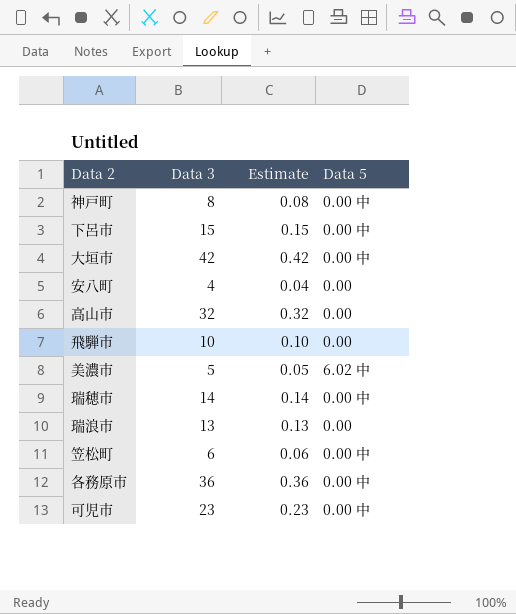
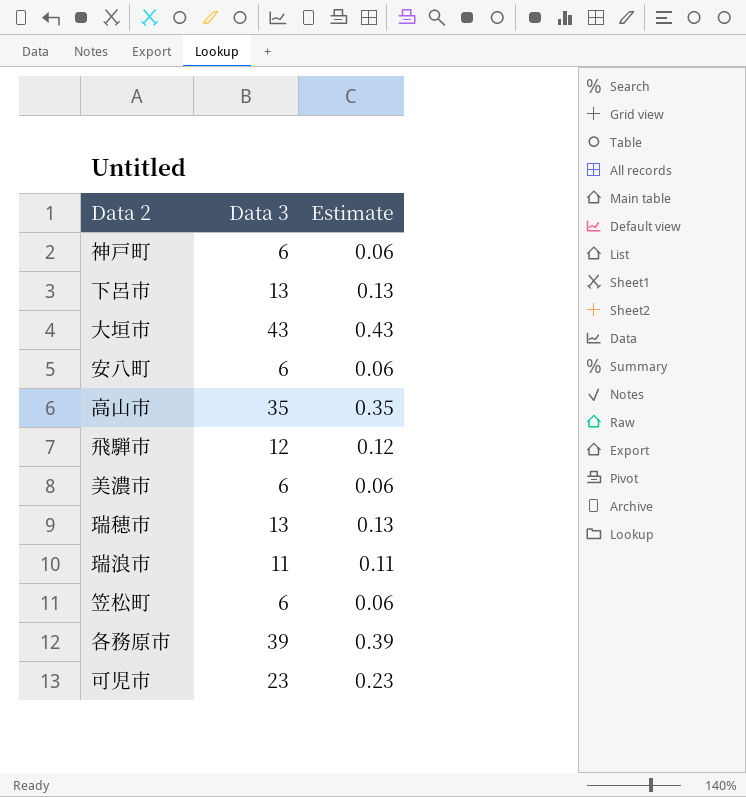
column Data 5 | position: 4 -> none
神戸町 | Data 3: 8 -> 6
神戸町 | Estimate: 0.08 -> 0.06
下呂市 | Data 3: 15 -> 13
下呂市 | Estimate: 0.15 -> 0.13
大垣市 | Data 3: 42 -> 43
大垣市 | Estimate: 0.42 -> 0.43
安八町 | Data 3: 4 -> 6
安八町 | Estimate: 0.04 -> 0.06
高山市 | Data 3: 32 -> 35
高山市 | Estimate: 0.32 -> 0.35
飛騨市 | Data 3: 10 -> 12
飛騨市 | Estimate: 0.10 -> 0.12
美濃市 | Data 3: 5 -> 6
美濃市 | Estimate: 0.05 -> 0.06
瑞穂市 | Data 3: 14 -> 13
瑞穂市 | Estimate: 0.14 -> 0.13
瑞浪市 | Data 3: 13 -> 11
瑞浪市 | Estimate: 0.13 -> 0.11
各務原市 | Data 3: 36 -> 39
各務原市 | Estimate: 0.36 -> 0.39

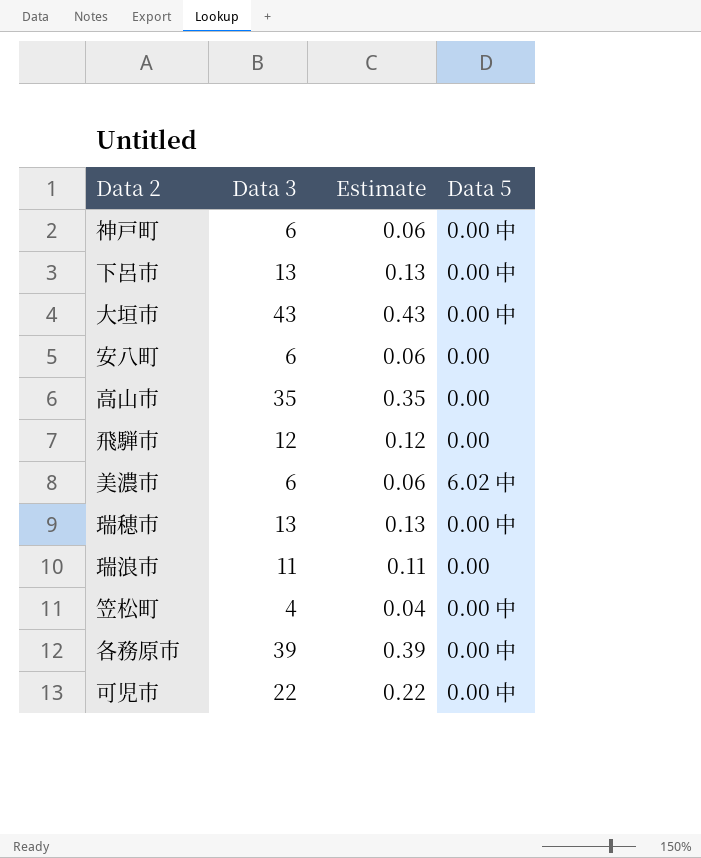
column Data 5 | position: none -> 4
笠松町 | Data 3: 6 -> 4
笠松町 | Estimate: 0.06 -> 0.04
可児市 | Data 3: 23 -> 22
可児市 | Estimate: 0.23 -> 0.22

